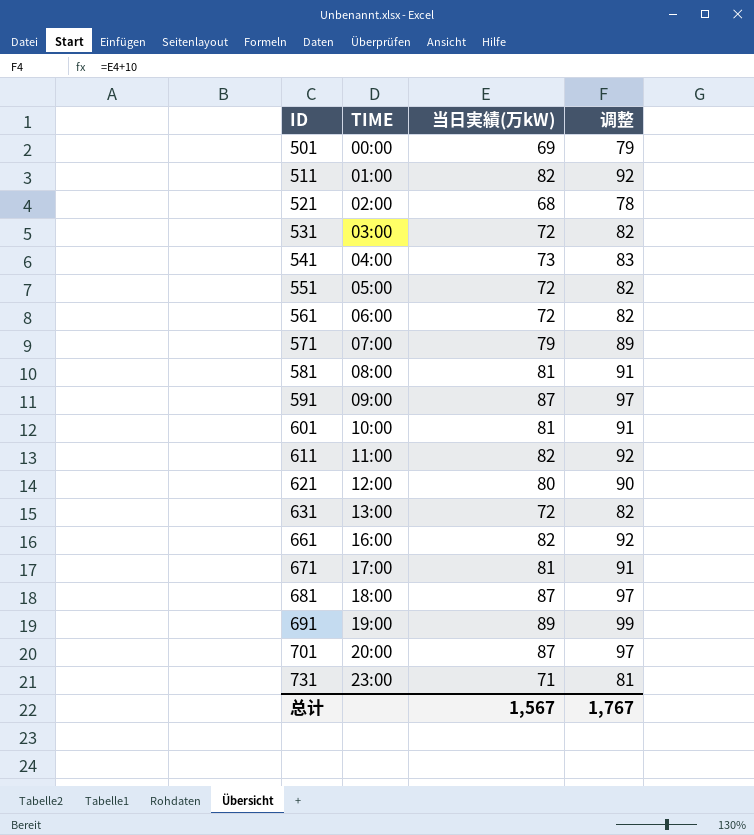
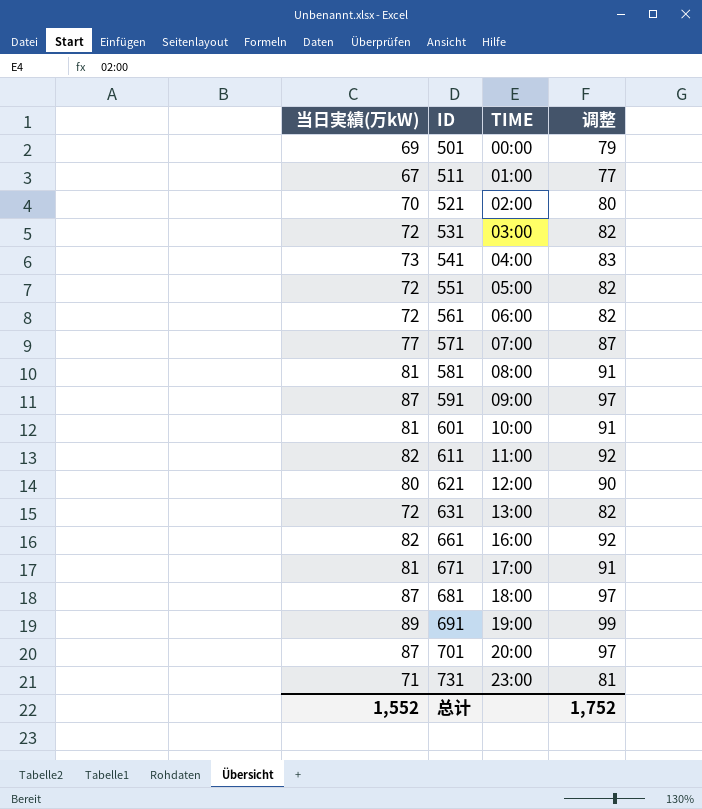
column 当日実績(万kW) | position: 3 -> 1
511 | 当日実績(万kW): 82 -> 67
511 | 调整: 92 -> 77
521 | 当日実績(万kW): 68 -> 70
521 | 调整: 78 -> 80
571 | 当日実績(万kW): 79 -> 77
571 | 调整: 89 -> 87
总计 | 当日実績(万kW): 1,567 -> 1,552
总计 | 调整: 1,767 -> 1,752

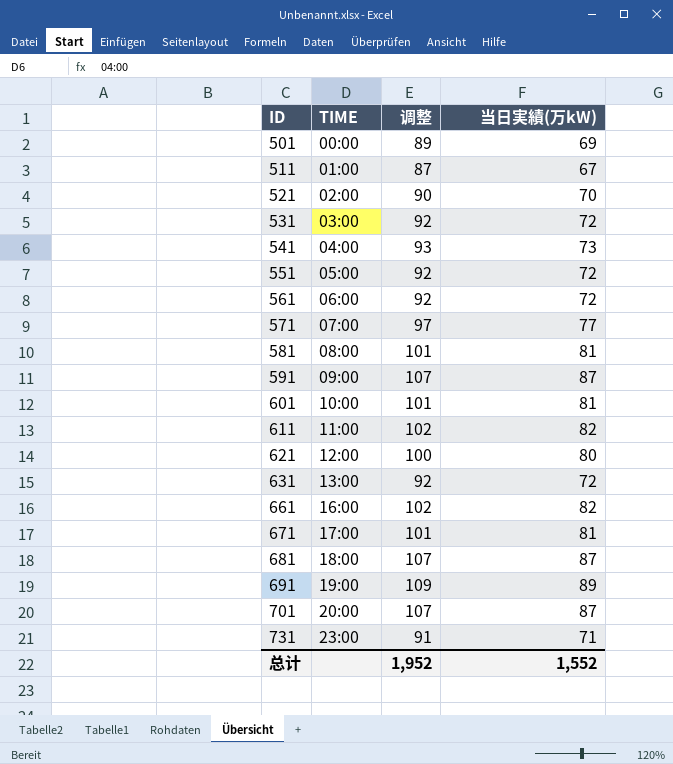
column 调整 | formula: [当日実績(万kW)] + 10 -> [当日実績(万kW)] + 20
column 当日実績(万kW) | position: 1 -> 4
总计 | 调整: 1,752 -> 1,952

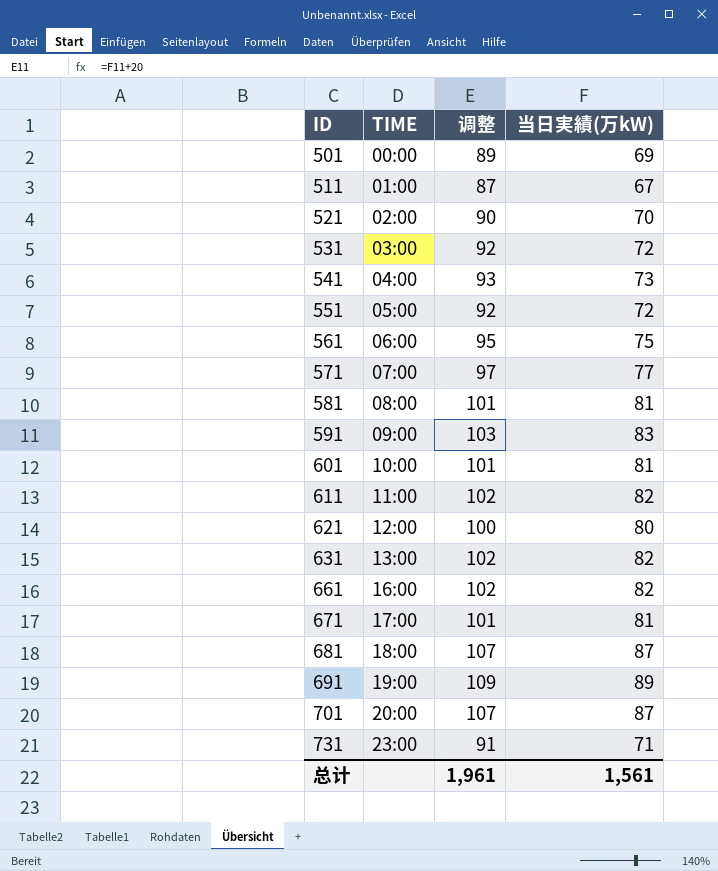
561 | 调整: 92 -> 95
561 | 当日実績(万kW): 72 -> 75
591 | 调整: 107 -> 103
591 | 当日実績(万kW): 87 -> 83
631 | 调整: 92 -> 102
631 | 当日実績(万kW): 72 -> 82
总计 | 调整: 1,952 -> 1,961
总计 | 当日実績(万kW): 1,552 -> 1,561

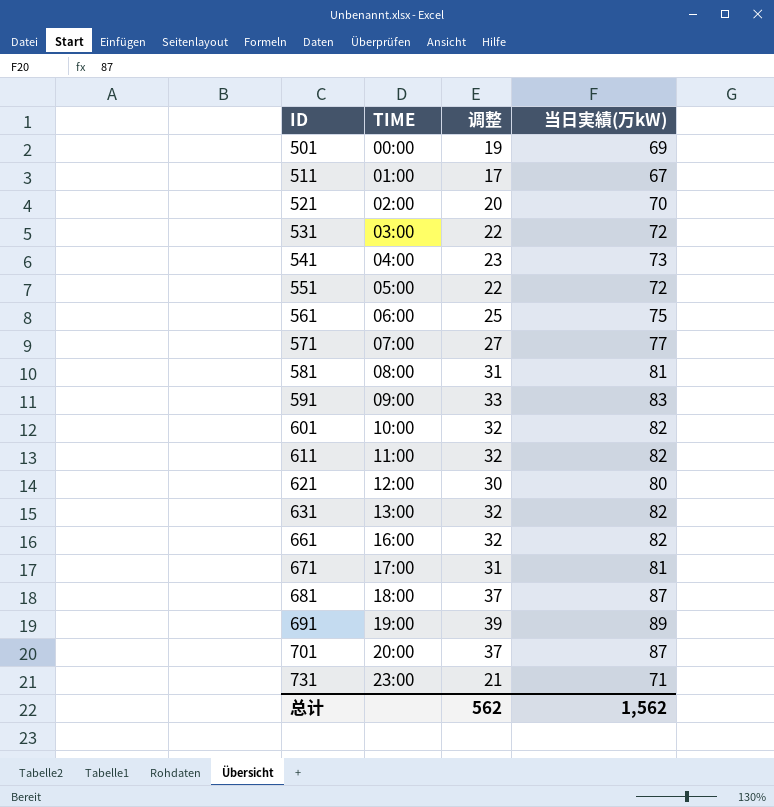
column 调整 | formula: [当日実績(万kW)] + 20 -> [当日実績(万kW)] - 50
601 | 当日実績(万kW): 81 -> 82
总计 | 调整: 1,961 -> 562
总计 | 当日実績(万kW): 1,561 -> 1,562

